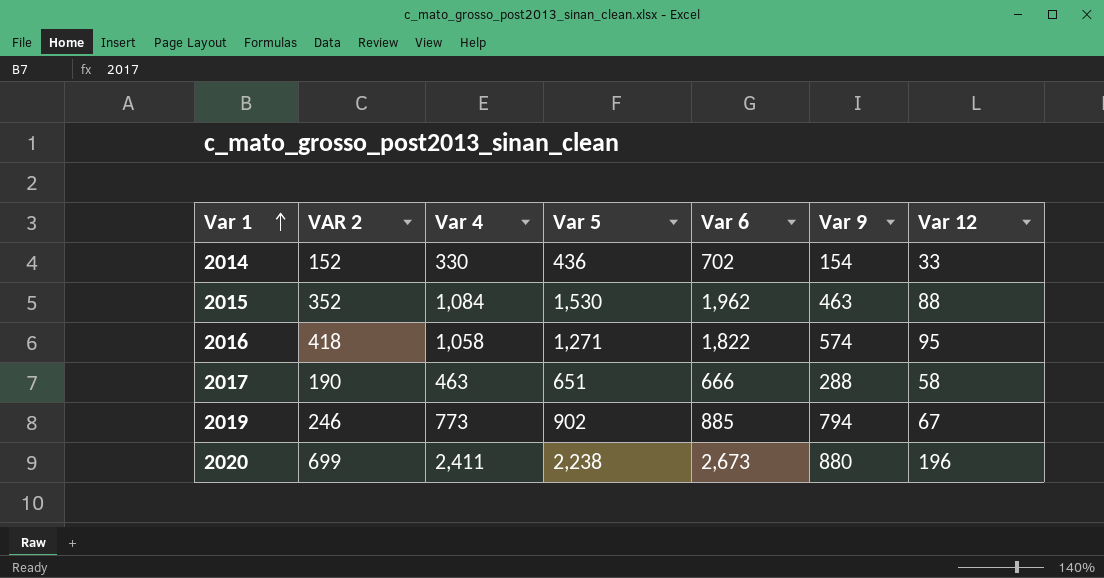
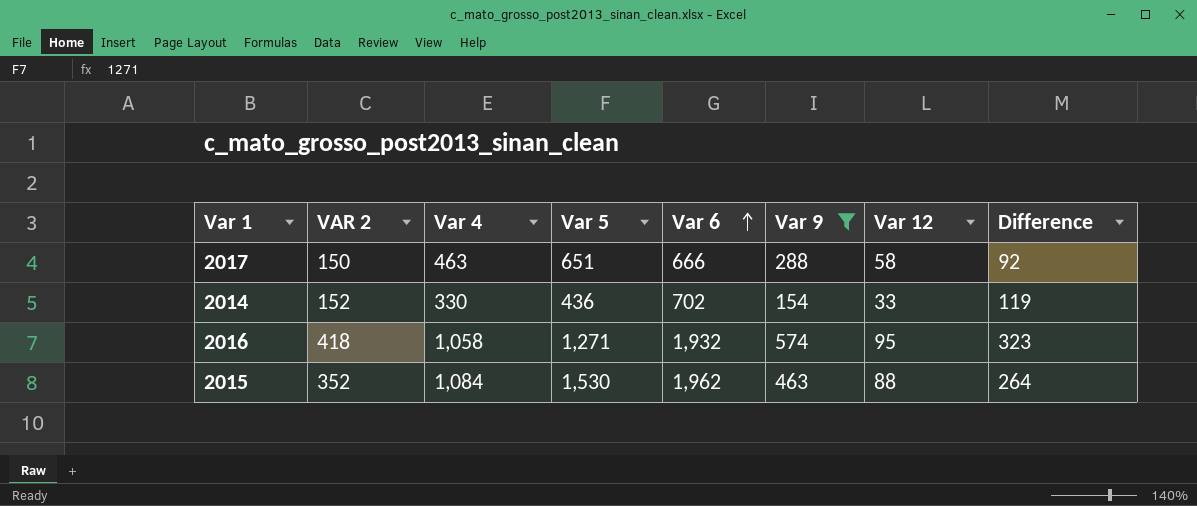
filter: none -> Var 9 <= 574
row order: Var 1 ascending -> Var 6 ascending
column Difference | formula: none -> [VAR 2] - [Var 12]
2017 | VAR 2: 190 -> 150
2016 | Var 6: 1,822 -> 1,932

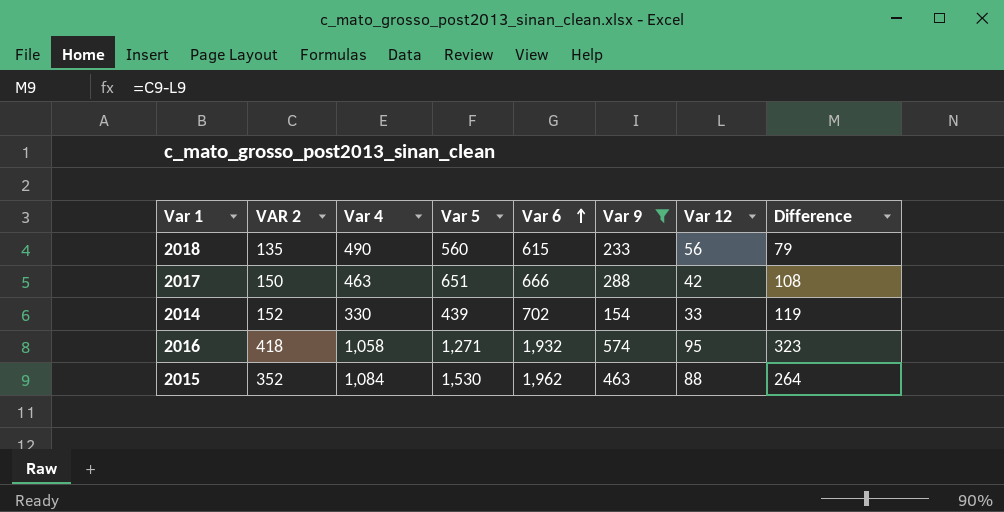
row 2018: none -> 135 | 490 | 560 | 615 | 233 | 56 | 79
2017 | Var 12: 58 -> 42
2017 | Difference: 92 -> 108
2014 | Var 5: 436 -> 439

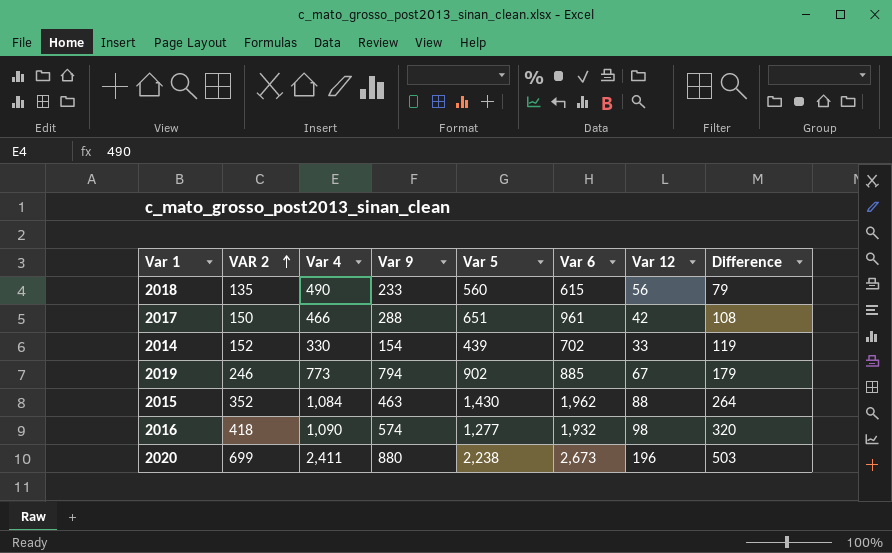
filter: Var 9 <= 574 -> none
row order: Var 6 ascending -> VAR 2 ascending
column Var 9 | position: 6 -> 4
2017 | Var 4: 463 -> 466
2017 | Var 6: 666 -> 961
2015 | Var 5: 1,530 -> 1,430
2016 | Var 4: 1,058 -> 1,090
2016 | Var 5: 1,271 -> 1,277
2016 | Var 12: 95 -> 98
2016 | Difference: 323 -> 320

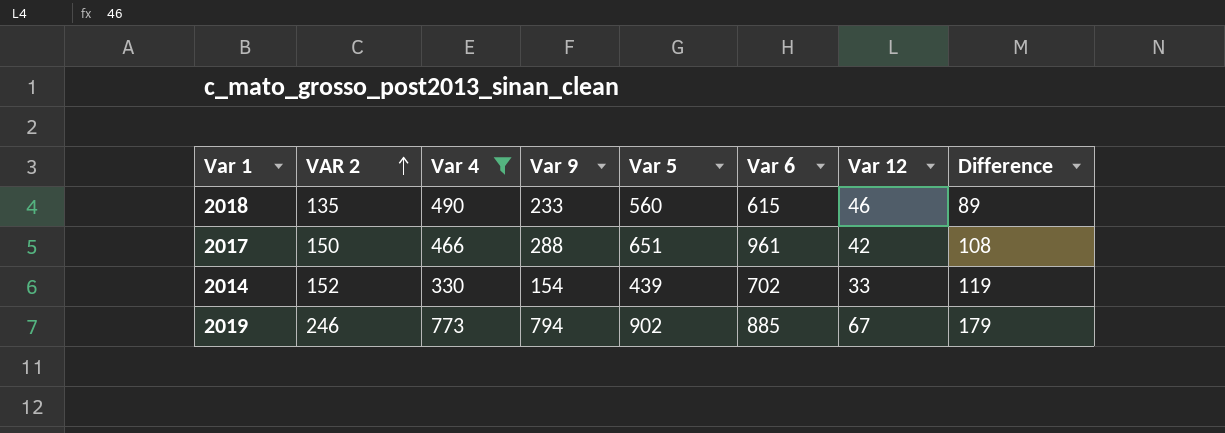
filter: none -> Var 4 <= 773
2018 | Var 12: 56 -> 46
2018 | Difference: 79 -> 89

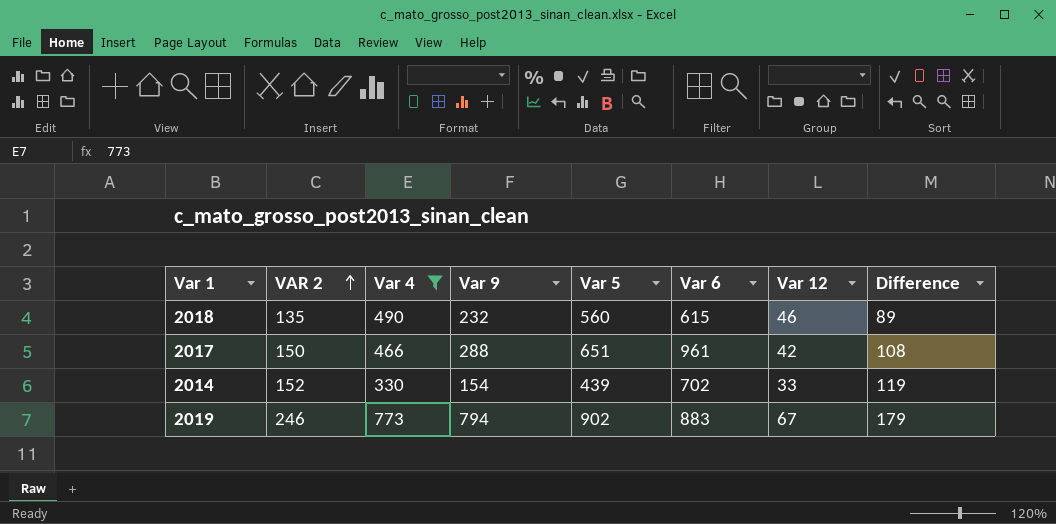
2018 | Var 9: 233 -> 232
2019 | Var 6: 885 -> 883

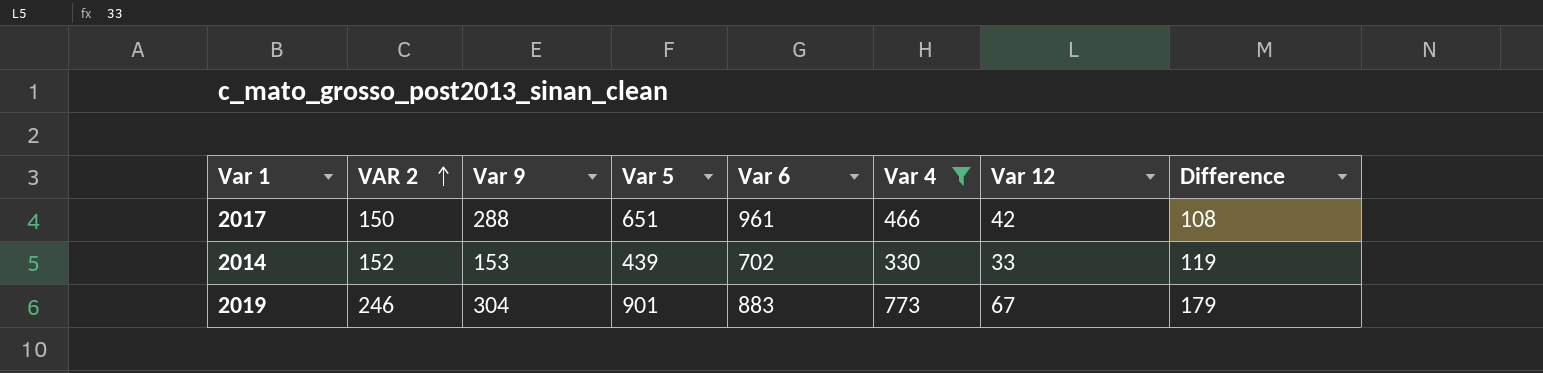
column Var 4 | position: 3 -> 6
row 2018: 135 | 490 | 232 | 560 | 615 | 46 | 89 -> none
2014 | Var 9: 154 -> 153
2019 | Var 9: 794 -> 304
2019 | Var 5: 902 -> 901

